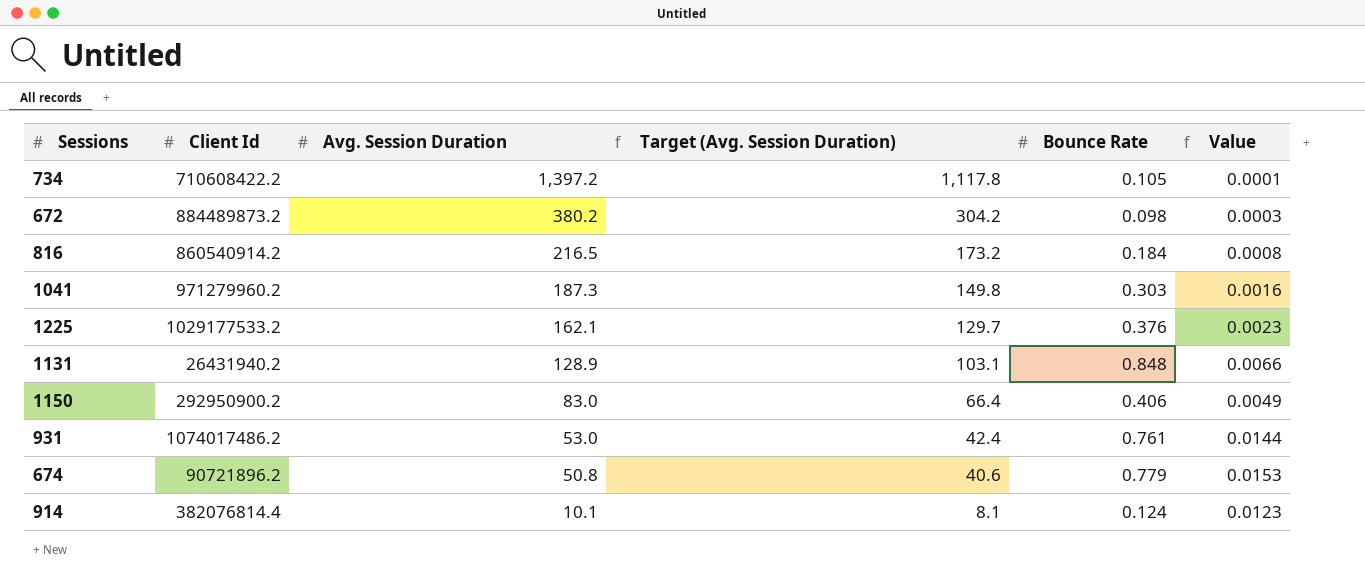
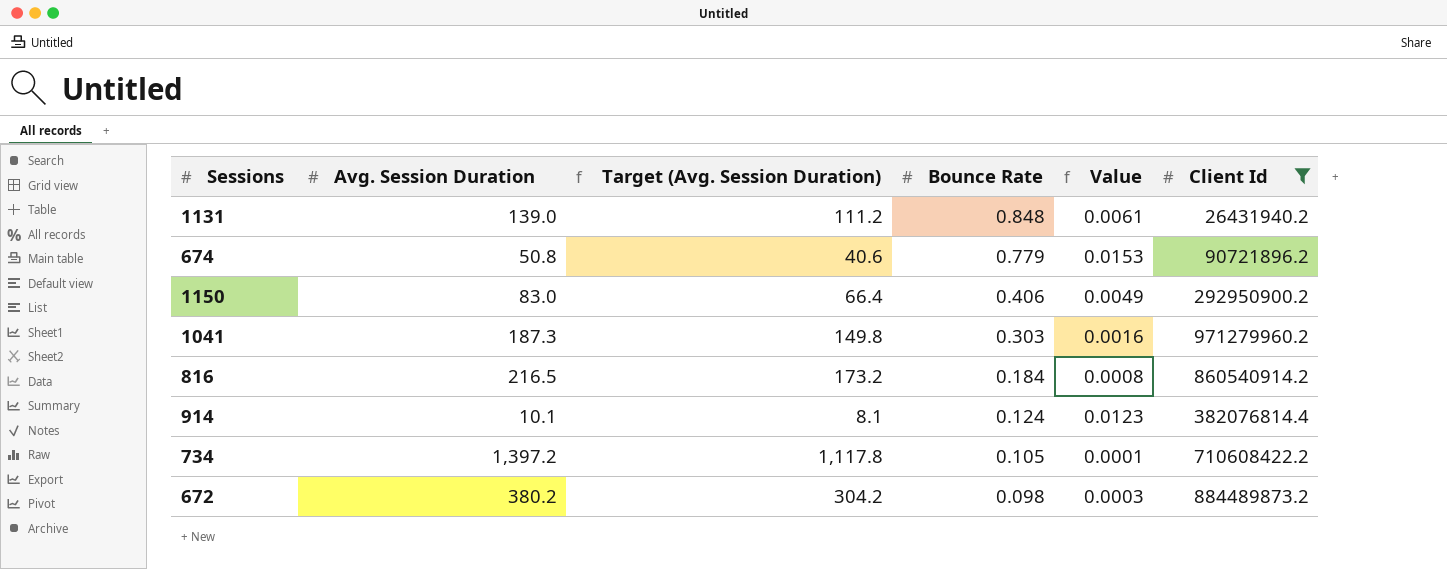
filter: none -> Client Id <= 971279960.2
row order: Avg. Session Duration descending -> Bounce Rate descending
column Client Id | position: 2 -> 6
1131 | Avg. Session Duration: 128.9 -> 139.0
1131 | Target (Avg. Session Duration): 103.1 -> 111.2
1131 | Value: 0.0066 -> 0.0061

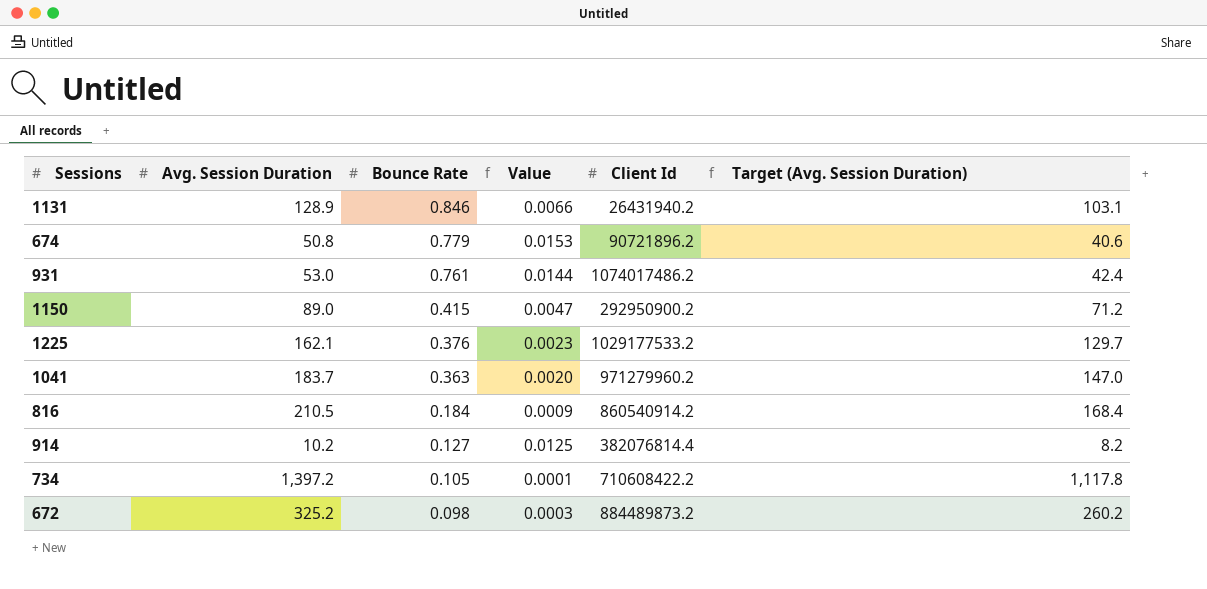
filter: Client Id <= 971279960.2 -> none
column Target (Avg. Session Duration) | position: 3 -> 6
1131 | Avg. Session Duration: 139.0 -> 128.9
1131 | Bounce Rate: 0.848 -> 0.846
1131 | Value: 0.0061 -> 0.0066
1131 | Target (Avg. Session Duration): 111.2 -> 103.1
1150 | Avg. Session Duration: 83.0 -> 89.0
1150 | Bounce Rate: 0.406 -> 0.415
1150 | Value: 0.0049 -> 0.0047
1150 | Target (Avg. Session Duration): 66.4 -> 71.2
1041 | Avg. Session Duration: 187.3 -> 183.7
1041 | Bounce Rate: 0.303 -> 0.363
1041 | Value: 0.0016 -> 0.0020
1041 | Target (Avg. Session Duration): 149.8 -> 147.0
816 | Avg. Session Duration: 216.5 -> 210.5
816 | Value: 0.0008 -> 0.0009
816 | Target (Avg. Session Duration): 173.2 -> 168.4
914 | Avg. Session Duration: 10.1 -> 10.2
914 | Bounce Rate: 0.124 -> 0.127
914 | Value: 0.0123 -> 0.0125
914 | Target (Avg. Session Duration): 8.1 -> 8.2
672 | Avg. Session Duration: 380.2 -> 325.2
672 | Target (Avg. Session Duration): 304.2 -> 260.2

